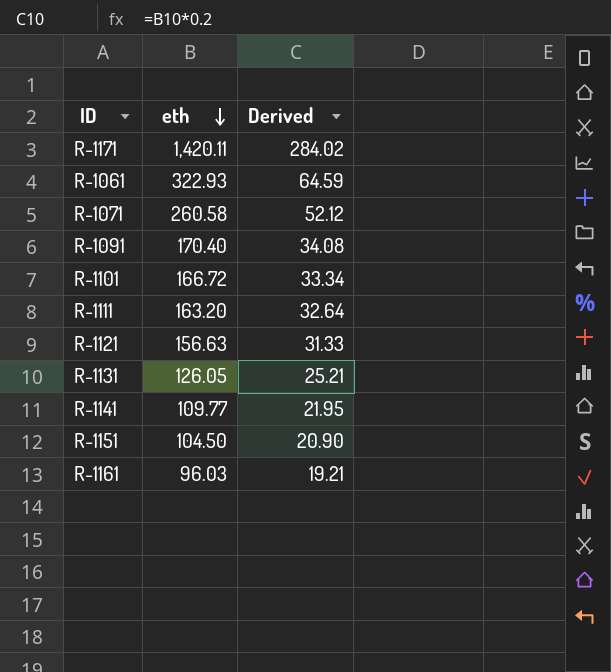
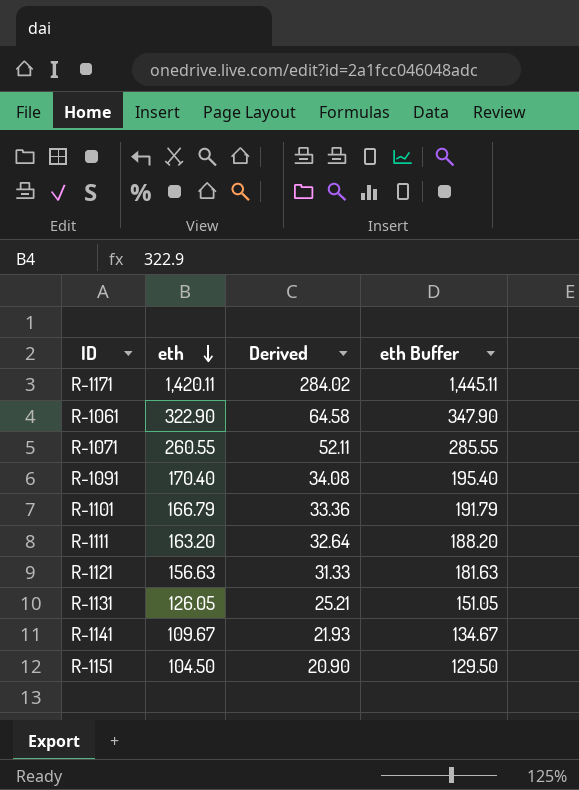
column eth Buffer | formula: none -> [eth] + 25
row R-1161: 96.03 | 19.21 -> none
R-1061 | eth: 322.93 -> 322.90
R-1061 | Derived: 64.59 -> 64.58
R-1071 | eth: 260.58 -> 260.55
R-1071 | Derived: 52.12 -> 52.11
R-1101 | eth: 166.72 -> 166.79
R-1101 | Derived: 33.34 -> 33.36
R-1141 | eth: 109.77 -> 109.67
R-1141 | Derived: 21.95 -> 21.93

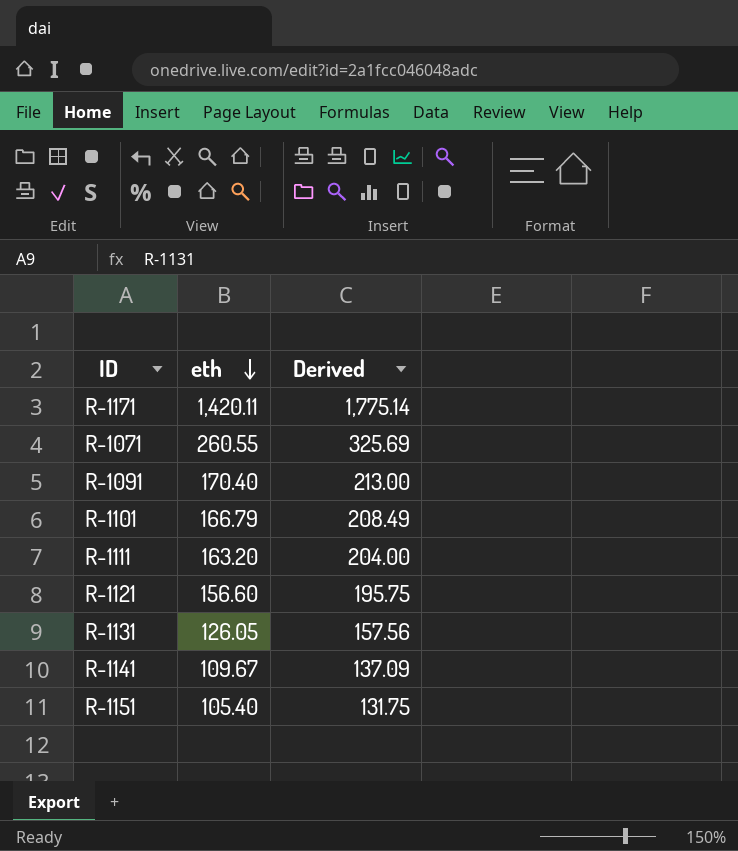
column eth Buffer | formula: [eth] + 25 -> none
column Derived | formula: [eth] * 0.2 -> [eth] * 1.25
row R-1061: 322.90 | 64.58 | 347.90 -> none
R-1121 | eth: 156.63 -> 156.60
R-1151 | eth: 104.50 -> 105.40

